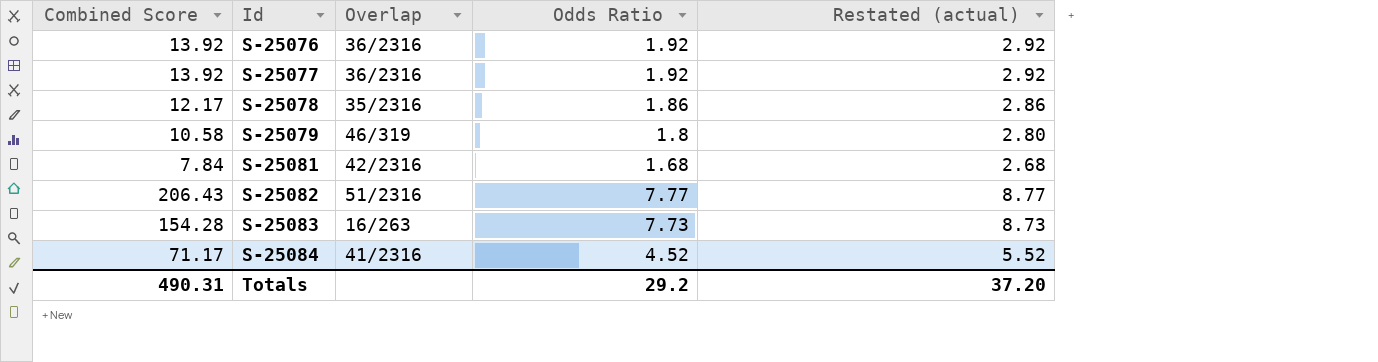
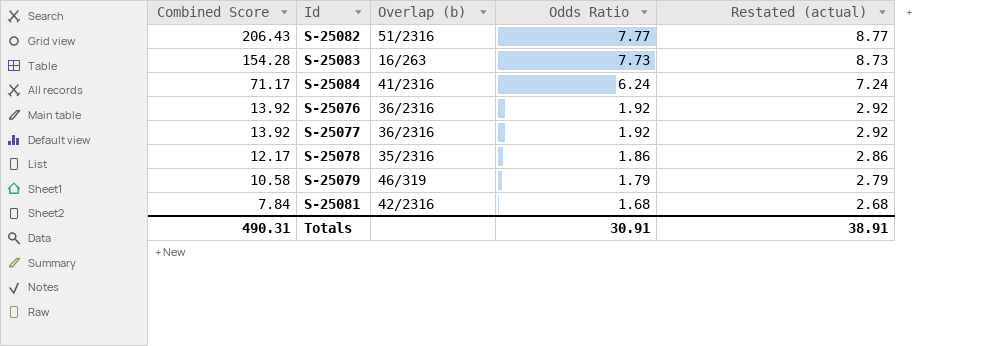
row order: Id ascending -> Combined Score descending
column name: Overlap -> Overlap (b)
S-25084 | Odds Ratio: 4.52 -> 6.24
S-25084 | Restated (actual): 5.52 -> 7.24
S-25079 | Odds Ratio: 1.8 -> 1.79
S-25079 | Restated (actual): 2.80 -> 2.79
Totals | Odds Ratio: 29.2 -> 30.91
Totals | Restated (actual): 37.20 -> 38.91

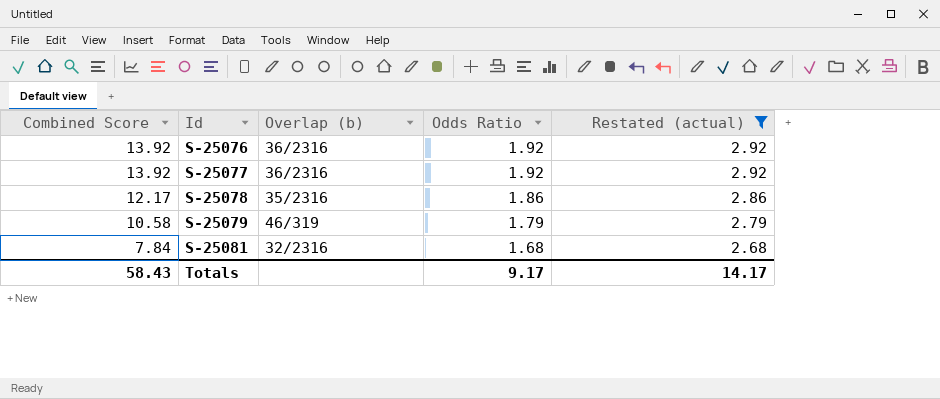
filter: none -> Restated (actual) <= 2.92
S-25081 | Overlap (b): 42/2316 -> 32/2316
Totals | Combined Score: 490.31 -> 58.43
Totals | Odds Ratio: 30.91 -> 9.17
Totals | Restated (actual): 38.91 -> 14.17

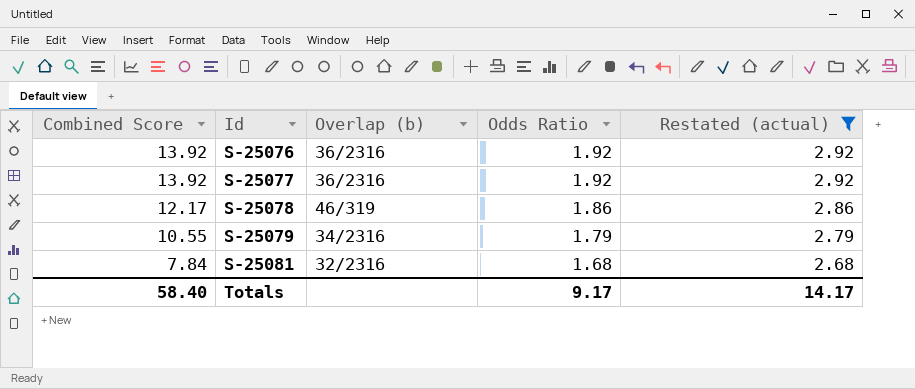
S-25078 | Overlap (b): 35/2316 -> 46/319
S-25079 | Combined Score: 10.58 -> 10.55
S-25079 | Overlap (b): 46/319 -> 34/2316
Totals | Combined Score: 58.43 -> 58.40

